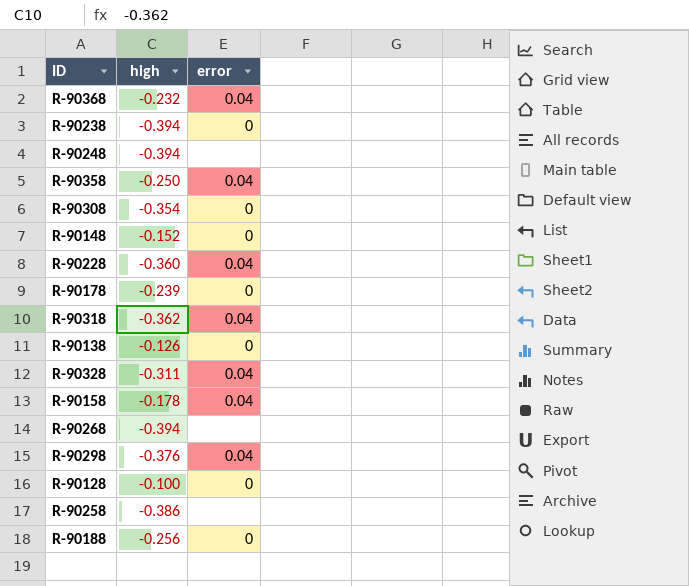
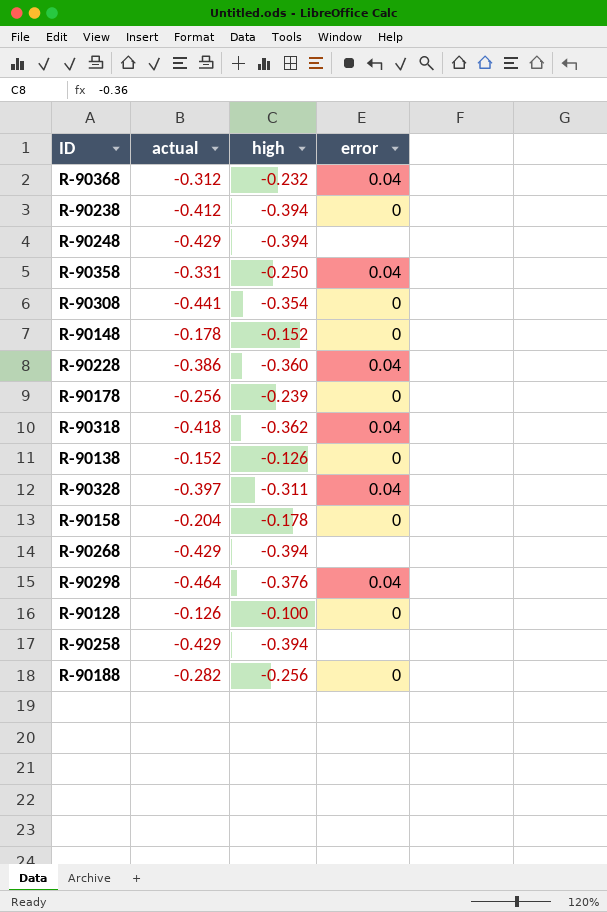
column actual | position: none -> 2
R-90158 | error: 0.04 -> 0
R-90258 | high: -0.386 -> -0.394

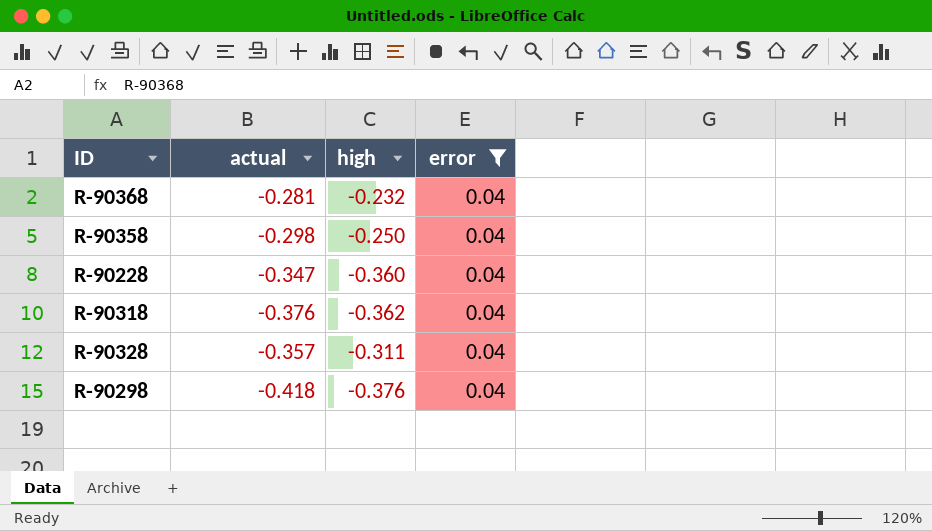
filter: none -> error = 0.04
R-90368 | actual: -0.312 -> -0.281
R-90358 | actual: -0.331 -> -0.298
R-90228 | actual: -0.386 -> -0.347
R-90318 | actual: -0.418 -> -0.376
R-90328 | actual: -0.397 -> -0.357
R-90298 | actual: -0.464 -> -0.418

